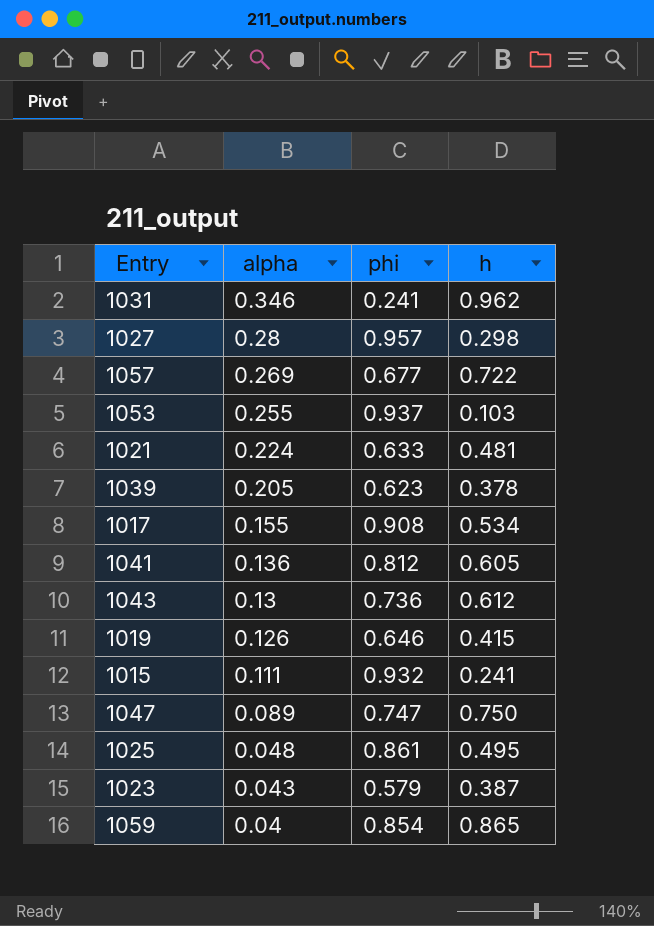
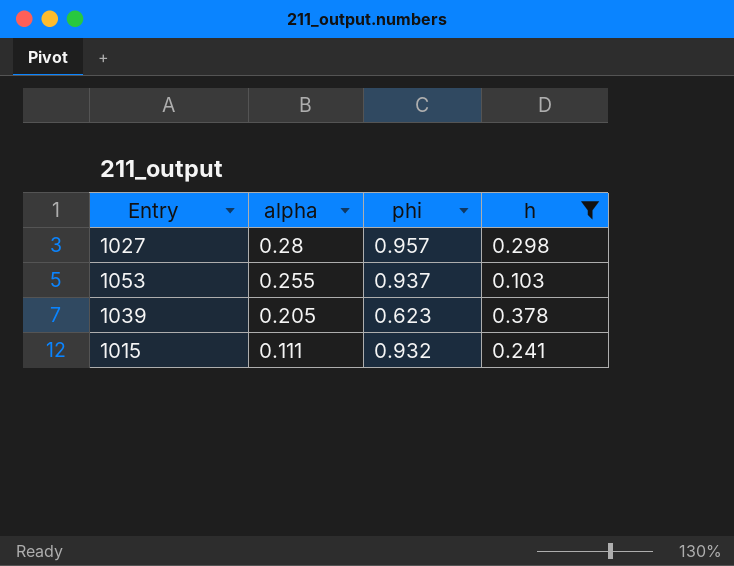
filter: none -> h <= 0.378

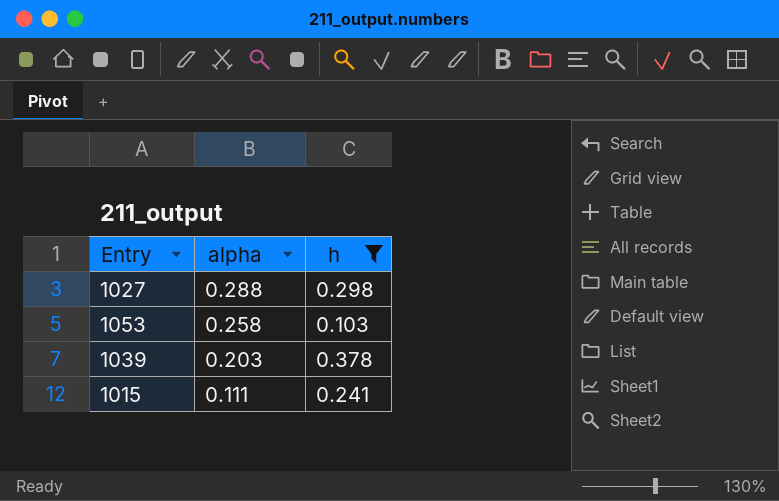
column phi | position: 3 -> none
1027 | alpha: 0.28 -> 0.288
1053 | alpha: 0.255 -> 0.258
1039 | alpha: 0.205 -> 0.203

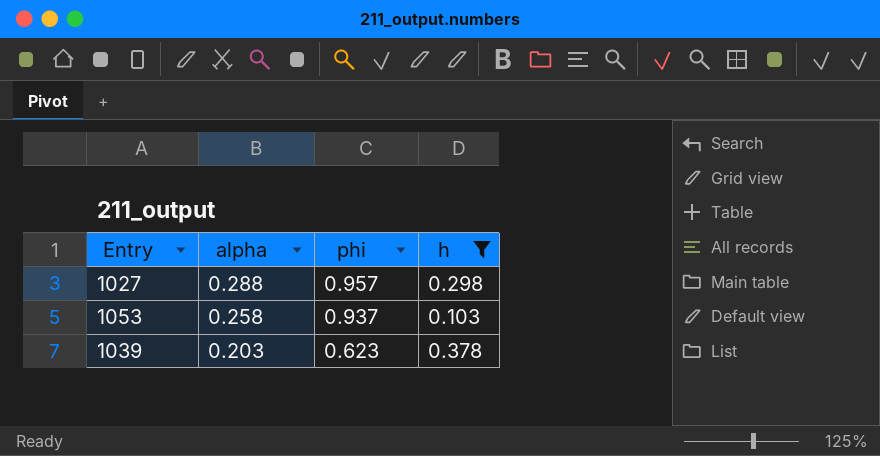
column phi | position: none -> 3
row 1015: 0.111 | 0.241 -> none

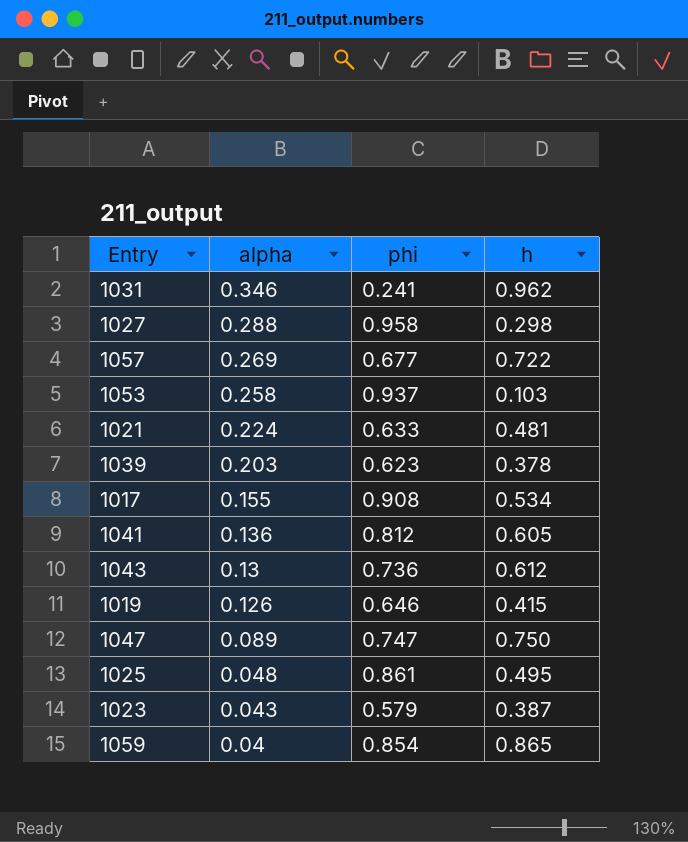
filter: h <= 0.378 -> none
1027 | phi: 0.957 -> 0.958

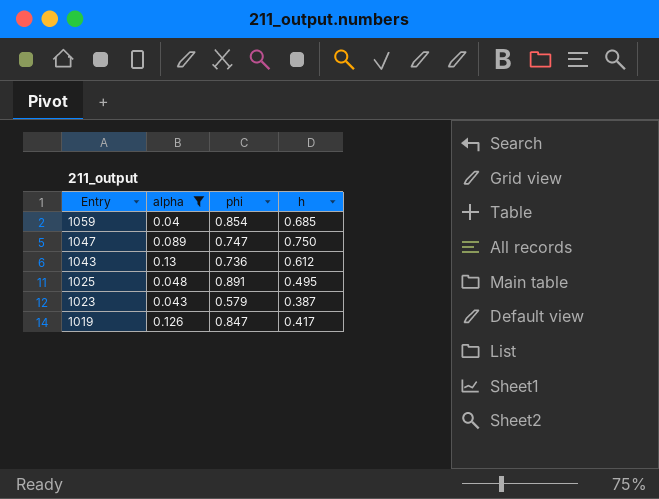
filter: none -> alpha <= 0.13
row order: alpha descending -> Entry descending
1059 | h: 0.865 -> 0.685
1025 | phi: 0.861 -> 0.891
1019 | phi: 0.646 -> 0.847
1019 | h: 0.415 -> 0.417

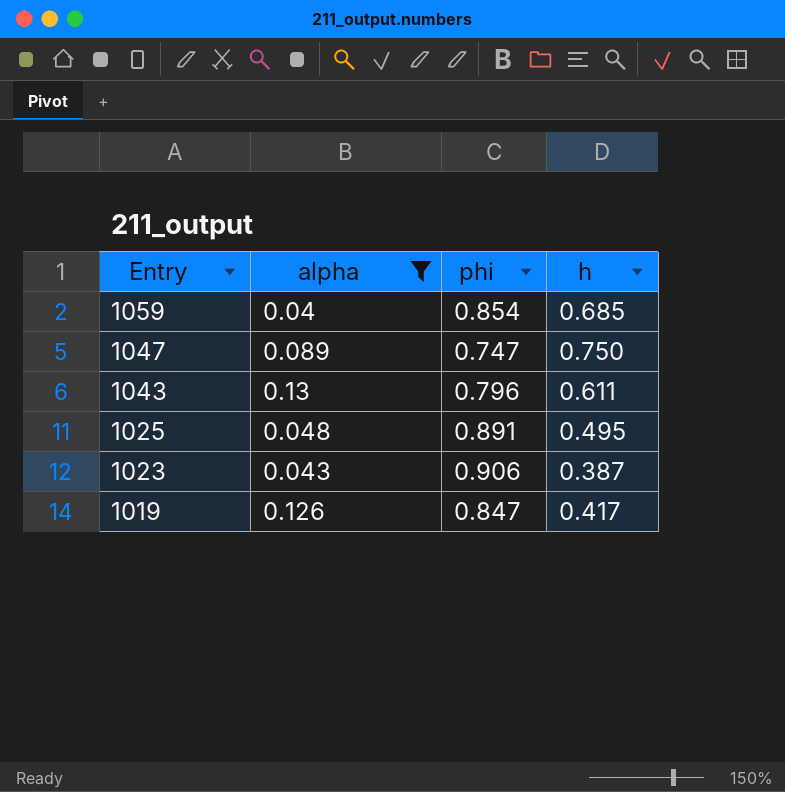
1043 | phi: 0.736 -> 0.796
1043 | h: 0.612 -> 0.611
1023 | phi: 0.579 -> 0.906

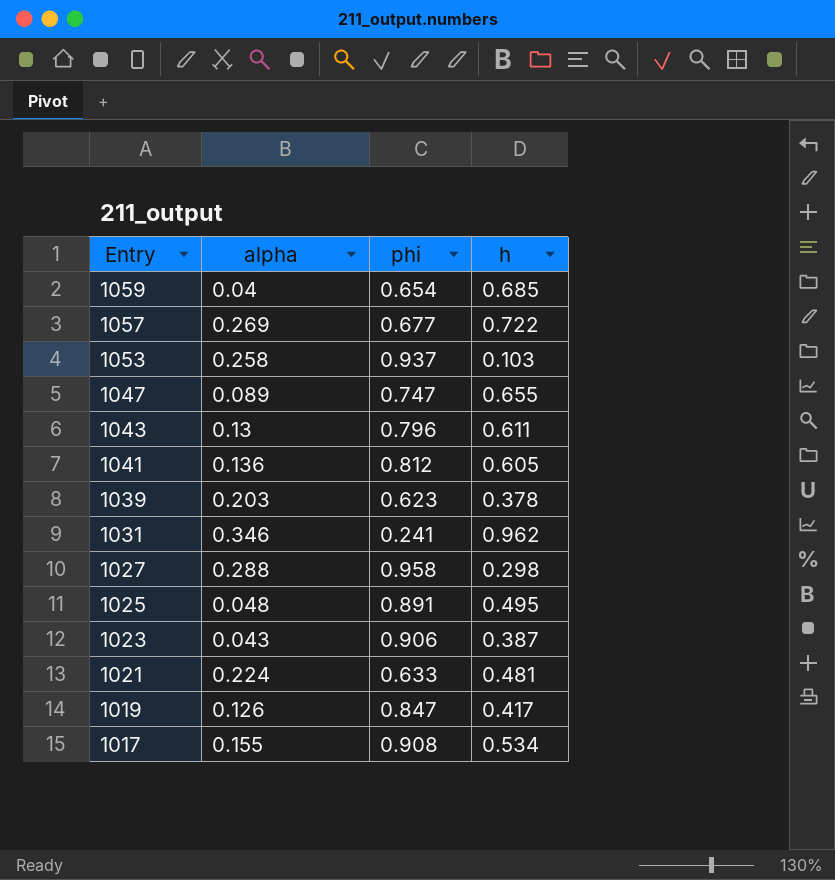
filter: alpha <= 0.13 -> none
1059 | phi: 0.854 -> 0.654
1047 | h: 0.750 -> 0.655

